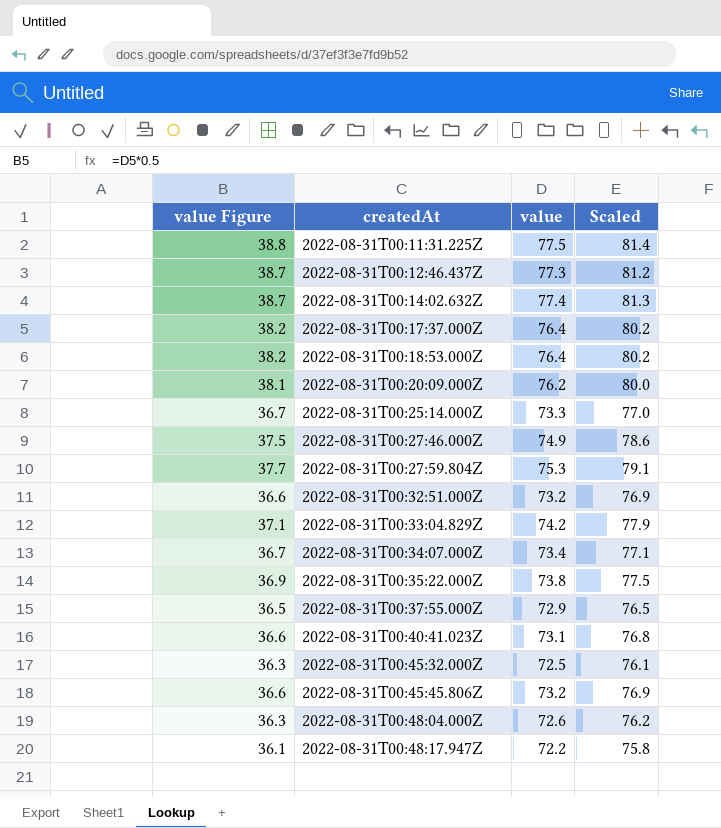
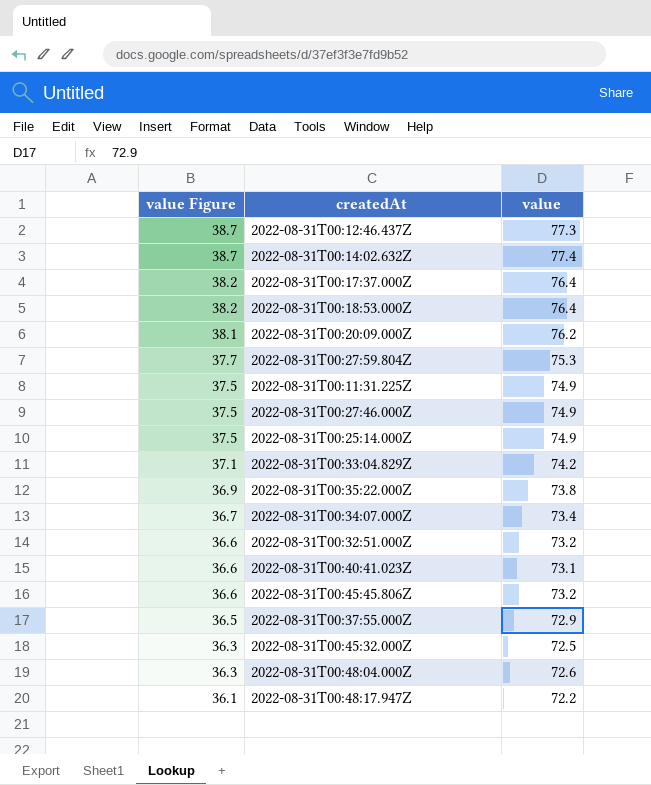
row order: createdAt ascending -> value Figure descending
column Scaled | formula: [value] * 1.05 -> none
2022-08-31T00:11:31.225Z | value Figure: 38.8 -> 37.5
2022-08-31T00:11:31.225Z | value: 77.5 -> 74.9
2022-08-31T00:25:14.000Z | value Figure: 36.7 -> 37.5
2022-08-31T00:25:14.000Z | value: 73.3 -> 74.9

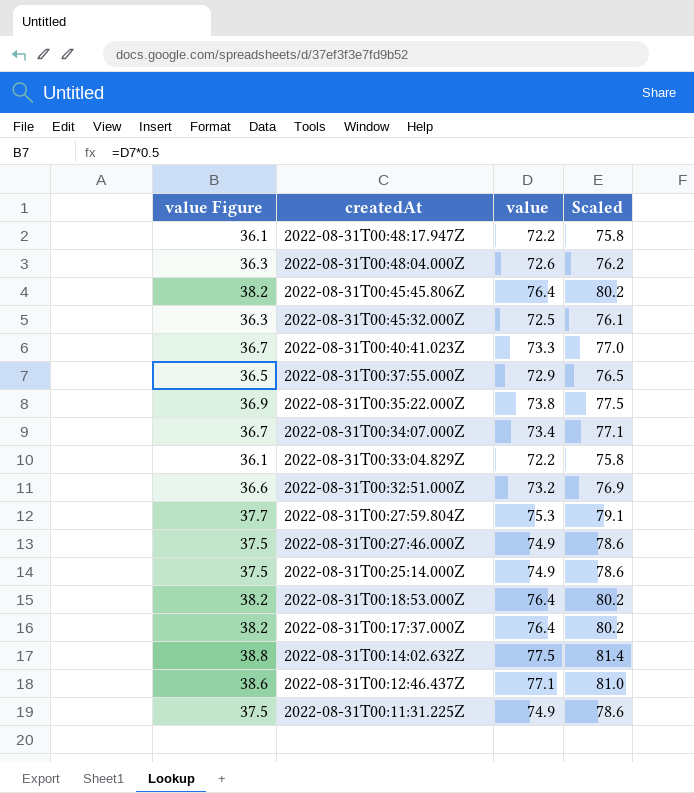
row order: value Figure descending -> createdAt descending
column Scaled | formula: none -> [value] * 1.05
row 2022-08-31T00:20:09.000Z: 38.1 | 76.2 -> none
2022-08-31T00:45:45.806Z | value Figure: 36.6 -> 38.2
2022-08-31T00:45:45.806Z | value: 73.2 -> 76.4
2022-08-31T00:40:41.023Z | value Figure: 36.6 -> 36.7
2022-08-31T00:40:41.023Z | value: 73.1 -> 73.3
2022-08-31T00:33:04.829Z | value Figure: 37.1 -> 36.1
2022-08-31T00:33:04.829Z | value: 74.2 -> 72.2
2022-08-31T00:14:02.632Z | value Figure: 38.7 -> 38.8
2022-08-31T00:14:02.632Z | value: 77.4 -> 77.5
2022-08-31T00:12:46.437Z | value Figure: 38.7 -> 38.6
2022-08-31T00:12:46.437Z | value: 77.3 -> 77.1

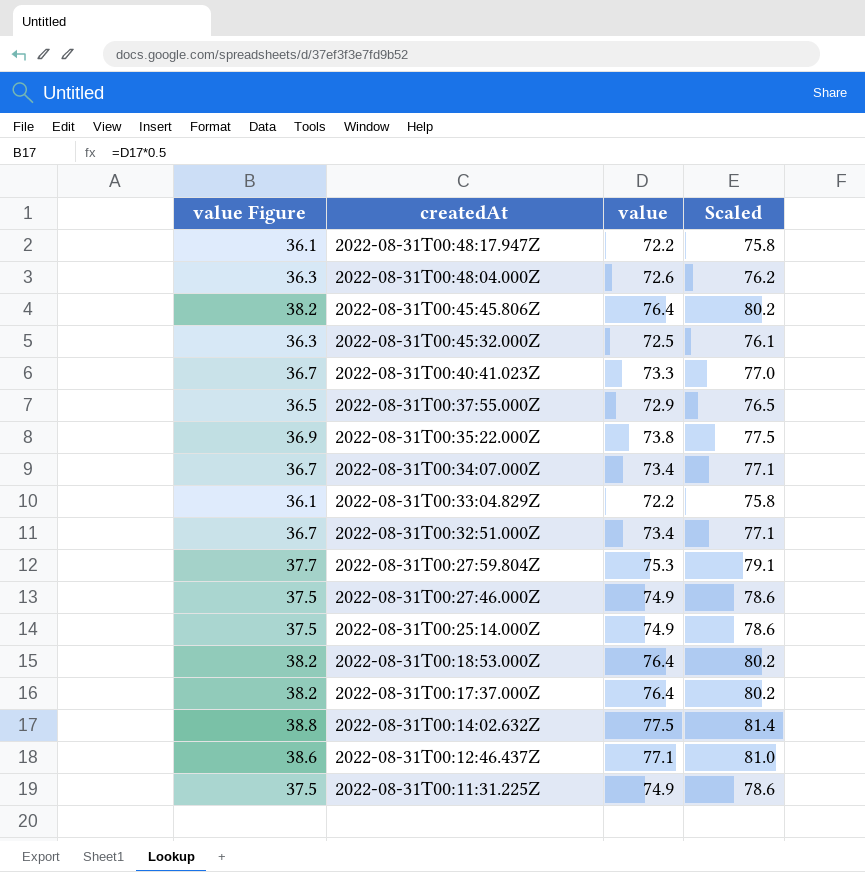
2022-08-31T00:32:51.000Z | value Figure: 36.6 -> 36.7
2022-08-31T00:32:51.000Z | value: 73.2 -> 73.4
2022-08-31T00:32:51.000Z | Scaled: 76.9 -> 77.1

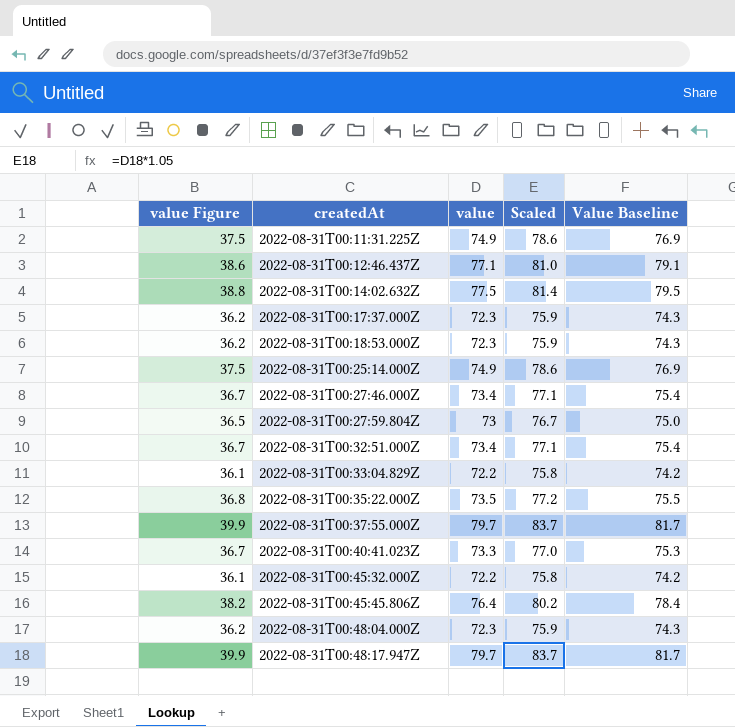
row order: createdAt descending -> createdAt ascending
column Value Baseline | formula: none -> [value] + 2
row 2022-08-31T00:34:07.000Z: 36.7 | 73.4 | 77.1 -> none
2022-08-31T00:17:37.000Z | value Figure: 38.2 -> 36.2
2022-08-31T00:17:37.000Z | value: 76.4 -> 72.3
2022-08-31T00:17:37.000Z | Scaled: 80.2 -> 75.9
2022-08-31T00:18:53.000Z | value Figure: 38.2 -> 36.2
2022-08-31T00:18:53.000Z | value: 76.4 -> 72.3
2022-08-31T00:18:53.000Z | Scaled: 80.2 -> 75.9
2022-08-31T00:27:46.000Z | value Figure: 37.5 -> 36.7
2022-08-31T00:27:46.000Z | value: 74.9 -> 73.4
2022-08-31T00:27:46.000Z | Scaled: 78.6 -> 77.1
2022-08-31T00:27:59.804Z | value Figure: 37.7 -> 36.5
2022-08-31T00:27:59.804Z | value: 75.3 -> 73
2022-08-31T00:27:59.804Z | Scaled: 79.1 -> 76.7
2022-08-31T00:35:22.000Z | value Figure: 36.9 -> 36.8
2022-08-31T00:35:22.000Z | value: 73.8 -> 73.5
2022-08-31T00:35:22.000Z | Scaled: 77.5 -> 77.2
2022-08-31T00:37:55.000Z | value Figure: 36.5 -> 39.9
2022-08-31T00:37:55.000Z | value: 72.9 -> 79.7
2022-08-31T00:37:55.000Z | Scaled: 76.5 -> 83.7
2022-08-31T00:45:32.000Z | value Figure: 36.3 -> 36.1
2022-08-31T00:45:32.000Z | value: 72.5 -> 72.2
2022-08-31T00:45:32.000Z | Scaled: 76.1 -> 75.8
2022-08-31T00:48:04.000Z | value Figure: 36.3 -> 36.2
2022-08-31T00:48:04.000Z | value: 72.6 -> 72.3
2022-08-31T00:48:04.000Z | Scaled: 76.2 -> 75.9
2022-08-31T00:48:17.947Z | value Figure: 36.1 -> 39.9
2022-08-31T00:48:17.947Z | value: 72.2 -> 79.7
2022-08-31T00:48:17.947Z | Scaled: 75.8 -> 83.7

